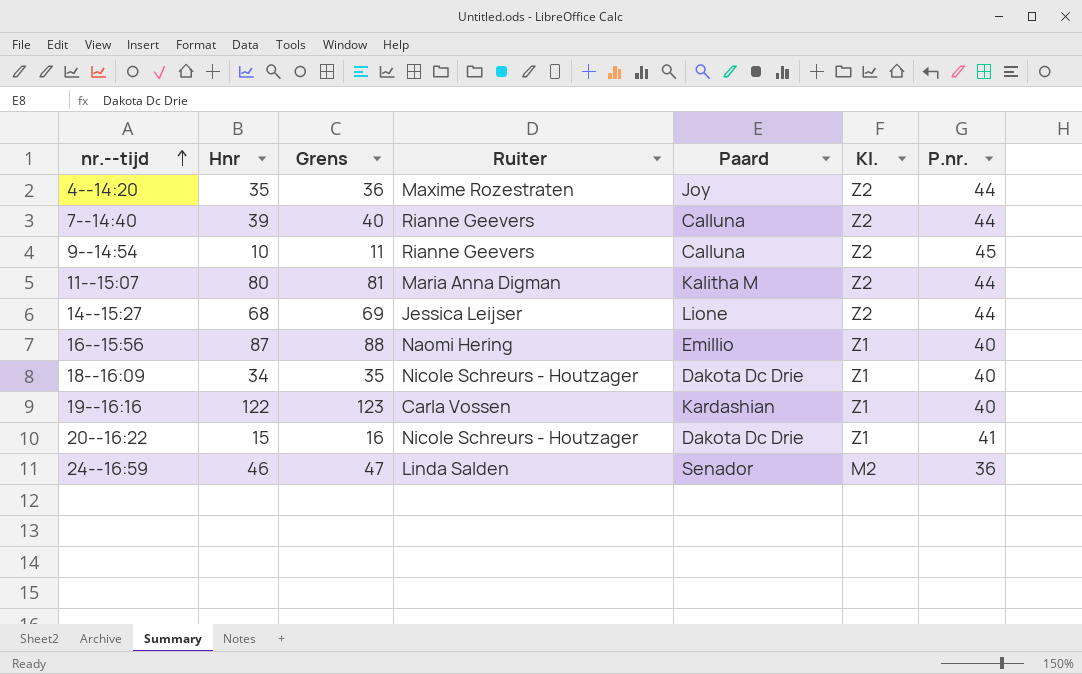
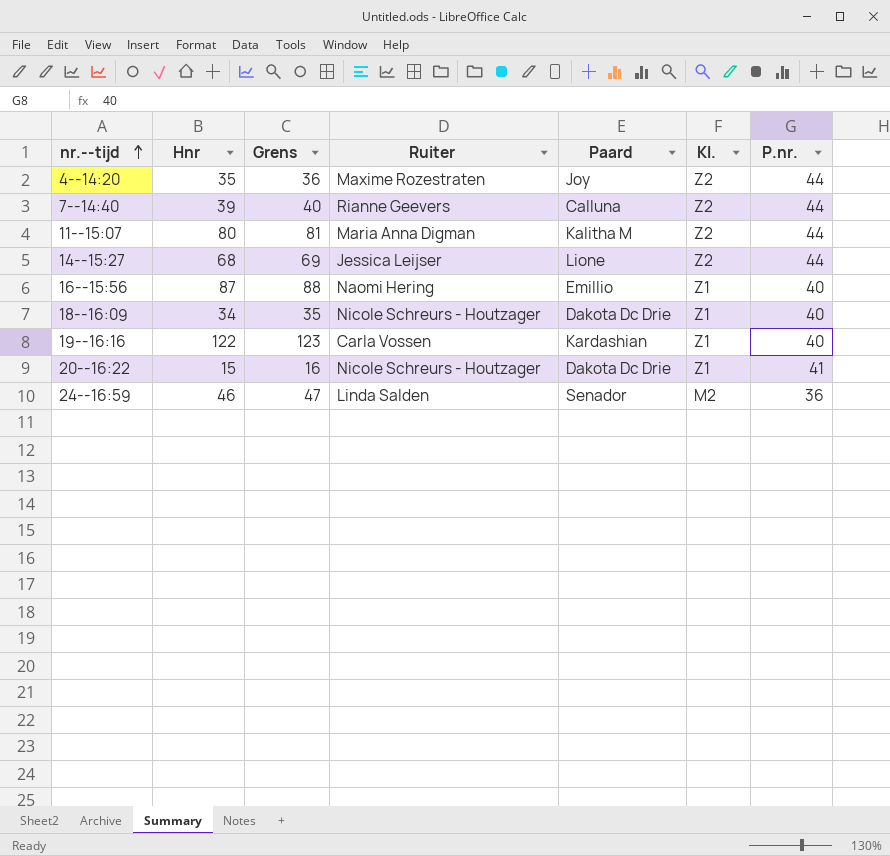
row 9--14:54: 10 | 11 | Rianne Geevers | Calluna | Z2 | 45 -> none

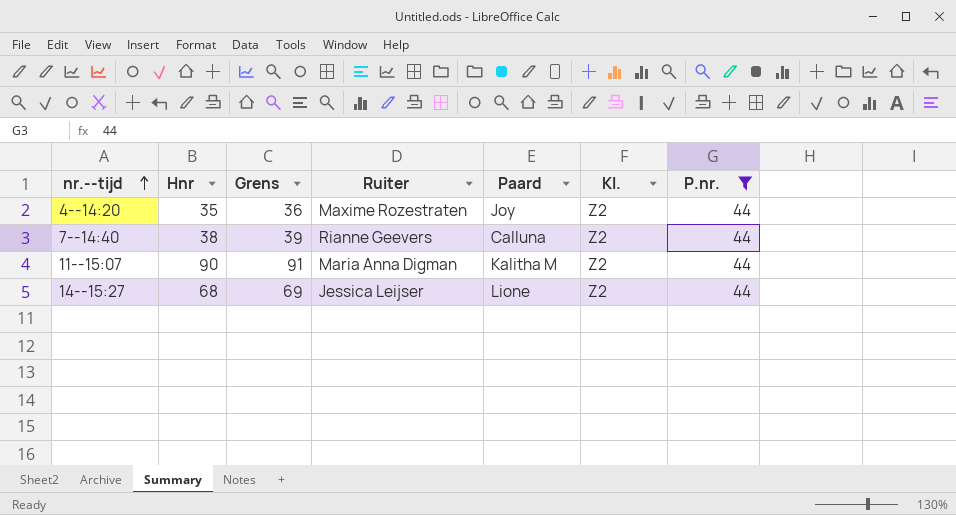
filter: none -> P.nr. = 44
7--14:40 | Hnr: 39 -> 38
7--14:40 | Grens: 40 -> 39
11--15:07 | Hnr: 80 -> 90
11--15:07 | Grens: 81 -> 91

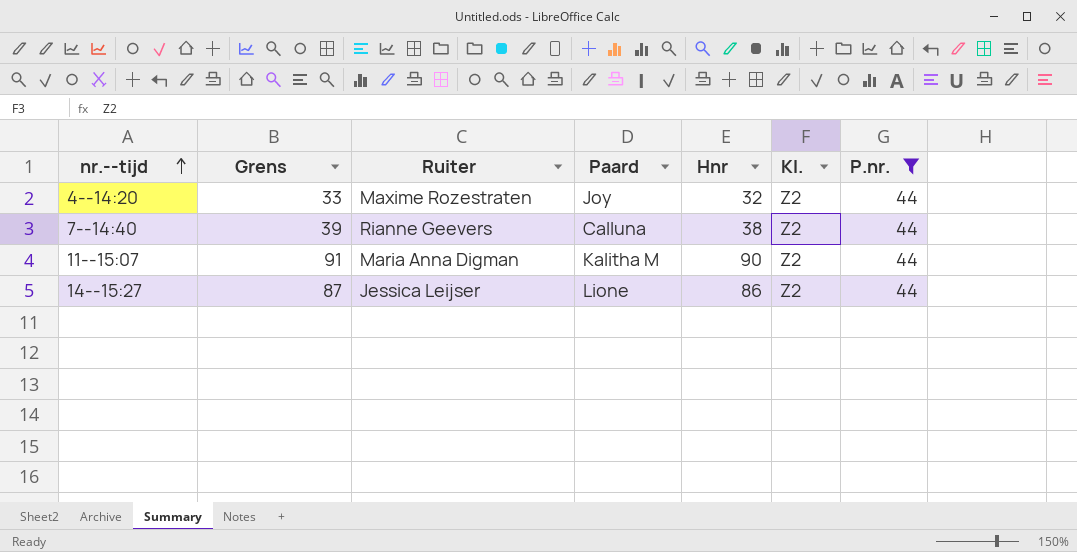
column Hnr | position: 2 -> 5
4--14:20 | Grens: 36 -> 33
4--14:20 | Hnr: 35 -> 32
14--15:27 | Grens: 69 -> 87
14--15:27 | Hnr: 68 -> 86

